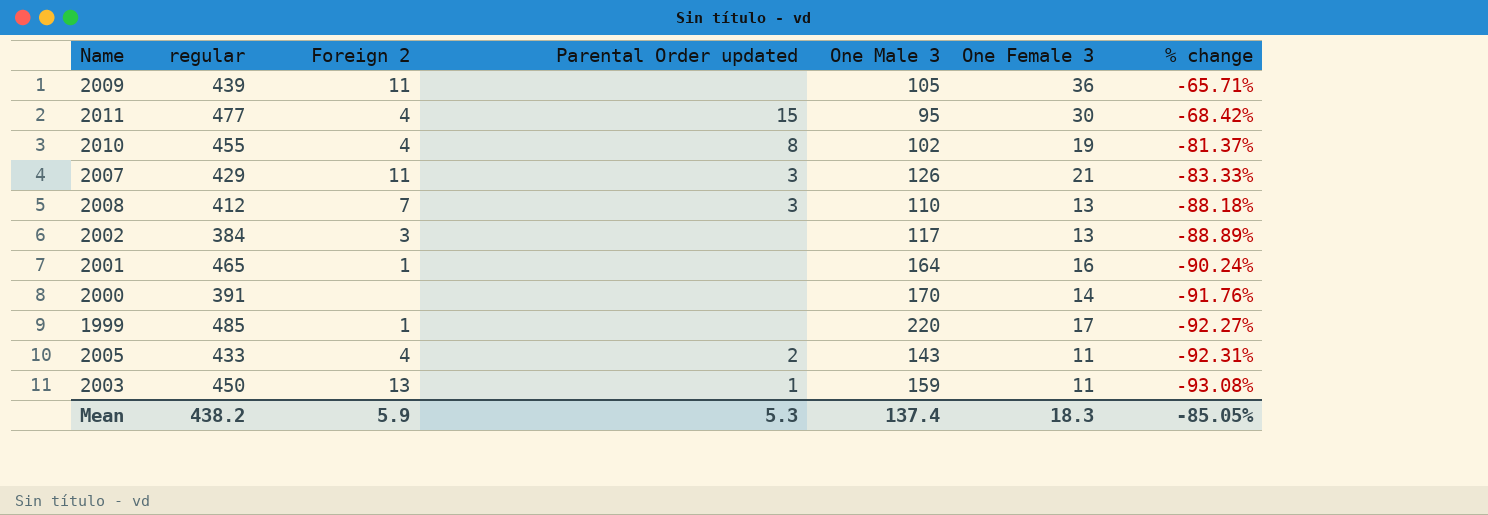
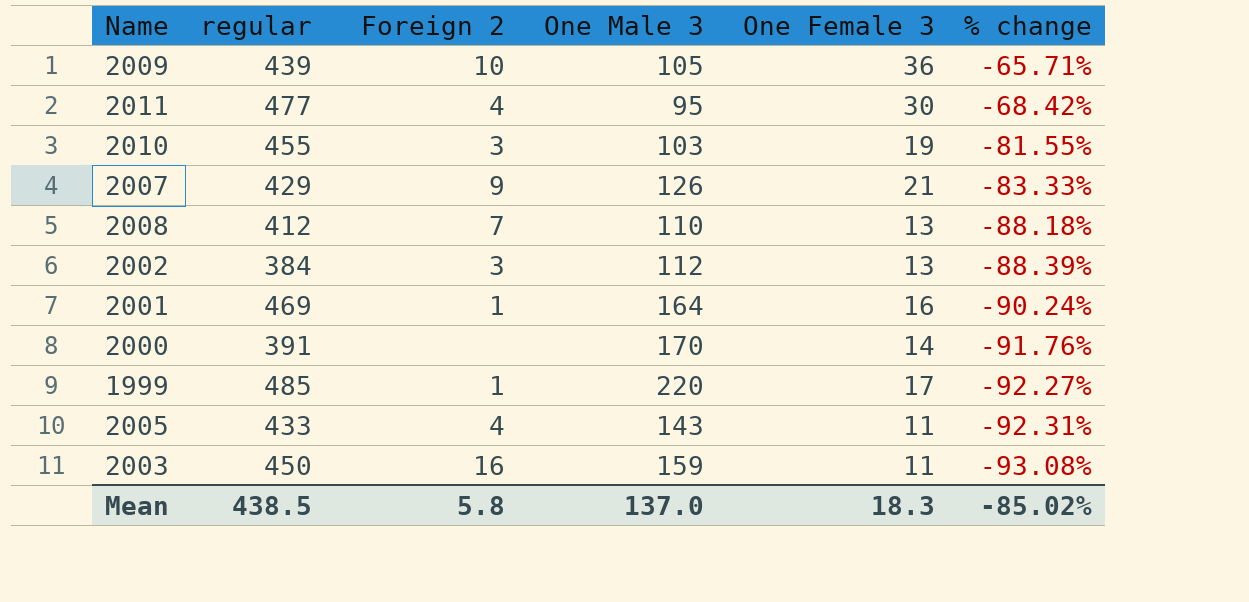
column Parental Order updated | position: 4 -> none
2009 | Foreign 2: 11 -> 10
2010 | Foreign 2: 4 -> 3
2010 | One Male 3: 102 -> 103
2010 | % change: -81.37% -> -81.55%
2007 | Foreign 2: 11 -> 9
2002 | One Male 3: 117 -> 112
2002 | % change: -88.89% -> -88.39%
2001 | regular: 465 -> 469
2003 | Foreign 2: 13 -> 16
Mean | regular: 438.2 -> 438.5
Mean | Foreign 2: 5.9 -> 5.8
Mean | One Male 3: 137.4 -> 137.0
Mean | % change: -85.05% -> -85.02%

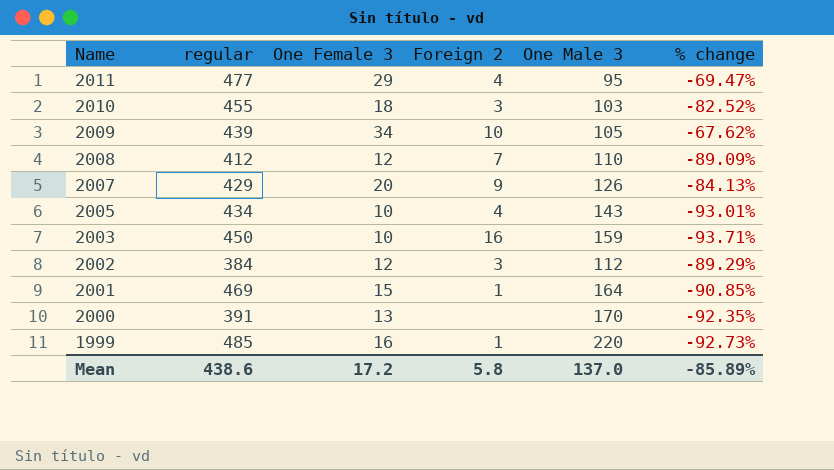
row order: % change descending -> Name descending
column One Female 3 | position: 5 -> 3
2011 | One Female 3: 30 -> 29
2011 | % change: -68.42% -> -69.47%
2010 | One Female 3: 19 -> 18
2010 | % change: -81.55% -> -82.52%
2009 | One Female 3: 36 -> 34
2009 | % change: -65.71% -> -67.62%
2008 | One Female 3: 13 -> 12
2008 | % change: -88.18% -> -89.09%
2007 | One Female 3: 21 -> 20
2007 | % change: -83.33% -> -84.13%
2005 | regular: 433 -> 434
2005 | One Female 3: 11 -> 10
2005 | % change: -92.31% -> -93.01%
2003 | One Female 3: 11 -> 10
2003 | % change: -93.08% -> -93.71%
2002 | One Female 3: 13 -> 12
2002 | % change: -88.39% -> -89.29%
2001 | One Female 3: 16 -> 15
2001 | % change: -90.24% -> -90.85%
2000 | One Female 3: 14 -> 13
2000 | % change: -91.76% -> -92.35%
1999 | One Female 3: 17 -> 16
1999 | % change: -92.27% -> -92.73%
Mean | regular: 438.5 -> 438.6
Mean | One Female 3: 18.3 -> 17.2
Mean | % change: -85.02% -> -85.89%

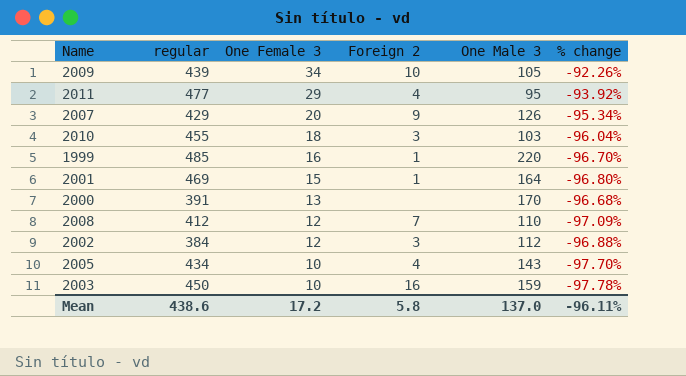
row order: Name descending -> One Female 3 descending
column % change | formula: ([One Female 3] - [One Male 3]) / [One Male 3] -> ([One Female 3] - [regular]) / [regular]
Mean | % change: -85.89% -> -96.11%

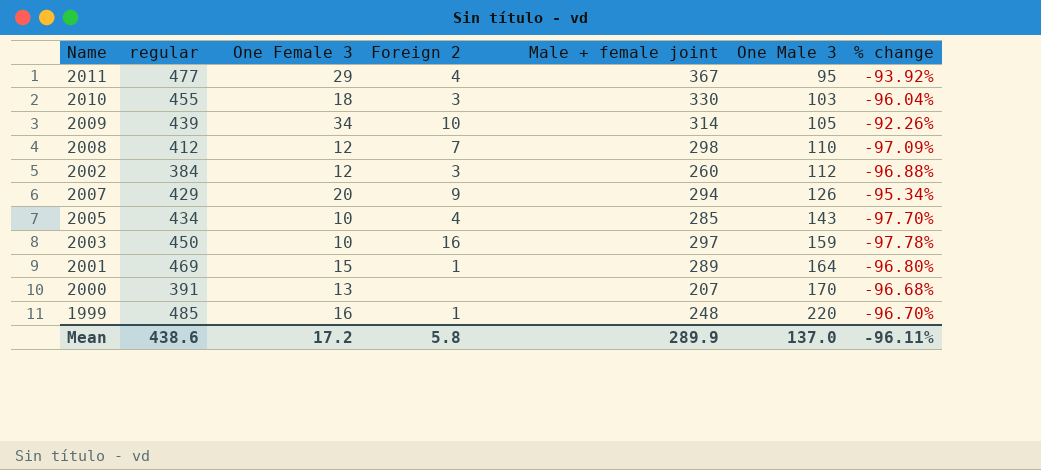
row order: One Female 3 descending -> One Male 3 ascending
column Male + female joint | position: none -> 5

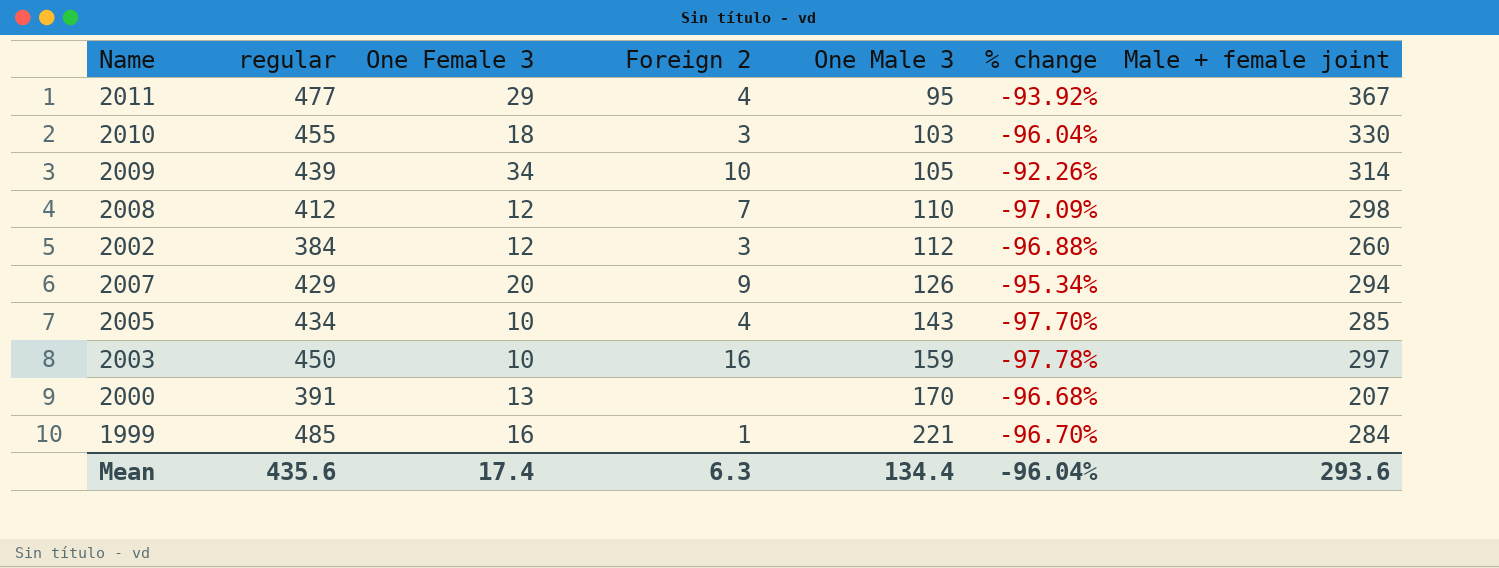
column Male + female joint | position: 5 -> 7
row 2001: 469 | 15 | 1 | 289 | 164 | -96.80% -> none
1999 | One Male 3: 220 -> 221
1999 | Male + female joint: 248 -> 284
Mean | regular: 438.6 -> 435.6
Mean | One Female 3: 17.2 -> 17.4
Mean | Foreign 2: 5.8 -> 6.3
Mean | One Male 3: 137.0 -> 134.4
Mean | % change: -96.11% -> -96.04%
Mean | Male + female joint: 289.9 -> 293.6

